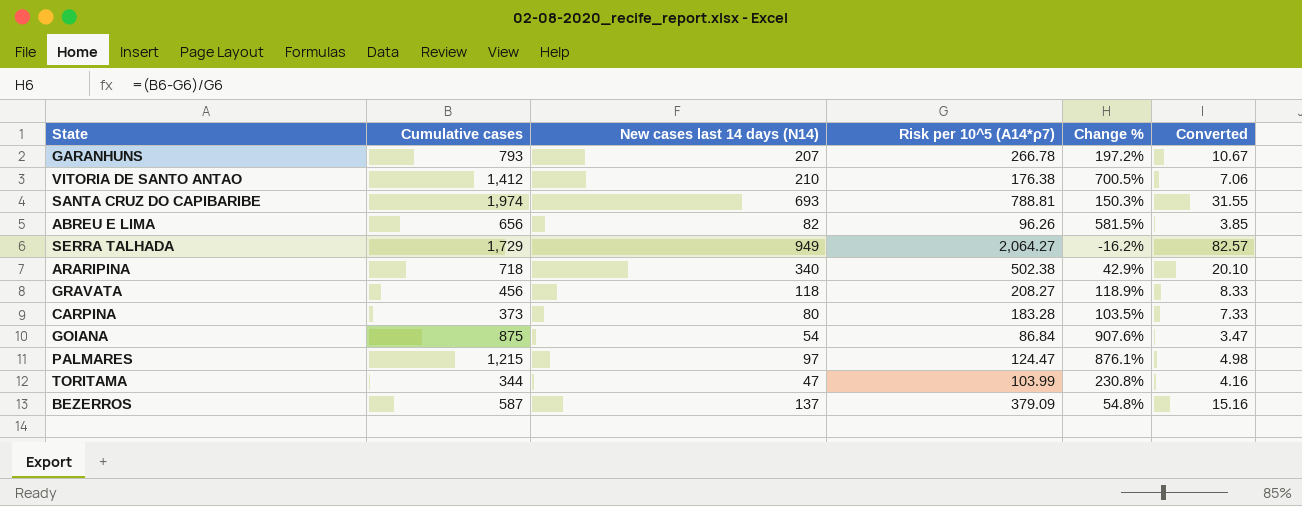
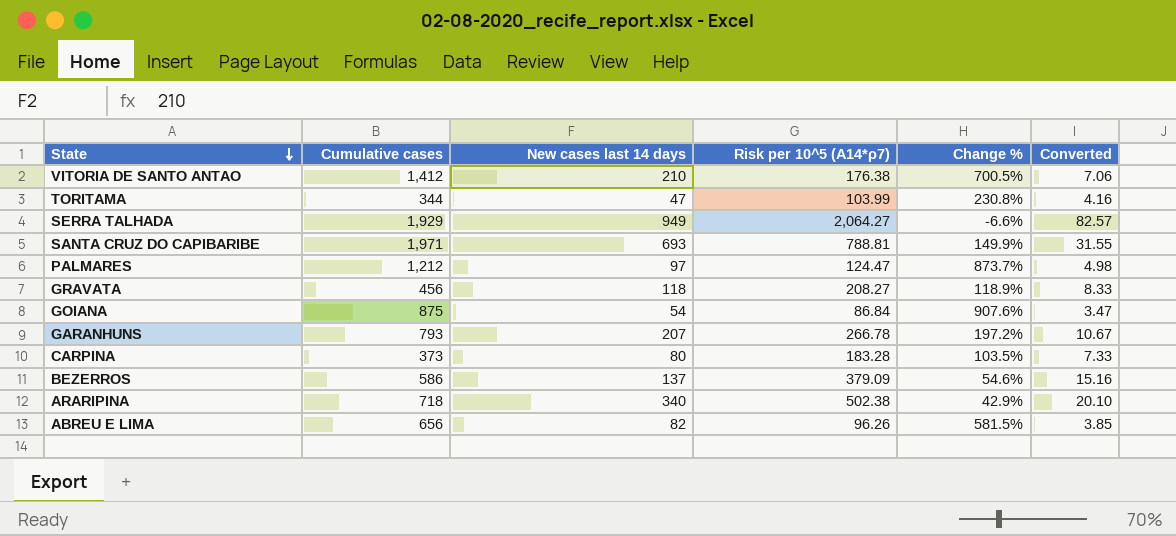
row order: none -> State descending
column name: New cases last 14 days (N14) -> New cases last 14 days
SERRA TALHADA | Cumulative cases: 1,729 -> 1,929
SERRA TALHADA | Change %: -16.2% -> -6.6%
SANTA CRUZ DO CAPIBARIBE | Cumulative cases: 1,974 -> 1,971
SANTA CRUZ DO CAPIBARIBE | Change %: 150.3% -> 149.9%
PALMARES | Cumulative cases: 1,215 -> 1,212
PALMARES | Change %: 876.1% -> 873.7%
BEZERROS | Cumulative cases: 587 -> 586
BEZERROS | Change %: 54.8% -> 54.6%

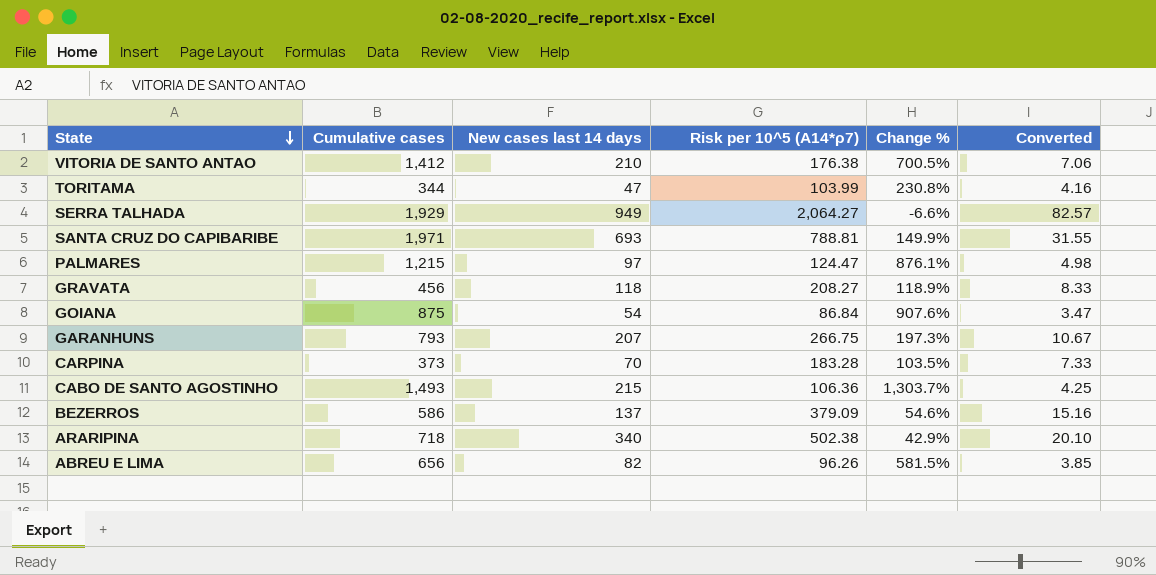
PALMARES | Cumulative cases: 1,212 -> 1,215
PALMARES | Change %: 873.7% -> 876.1%
GARANHUNS | Risk per 10^5 (A14*ρ7): 266.78 -> 266.75
GARANHUNS | Change %: 197.2% -> 197.3%
CARPINA | New cases last 14 days: 80 -> 70
row CABO DE SANTO AGOSTINHO: none -> 1,493 | 215 | 106.36 | 1,303.7% | 4.25

